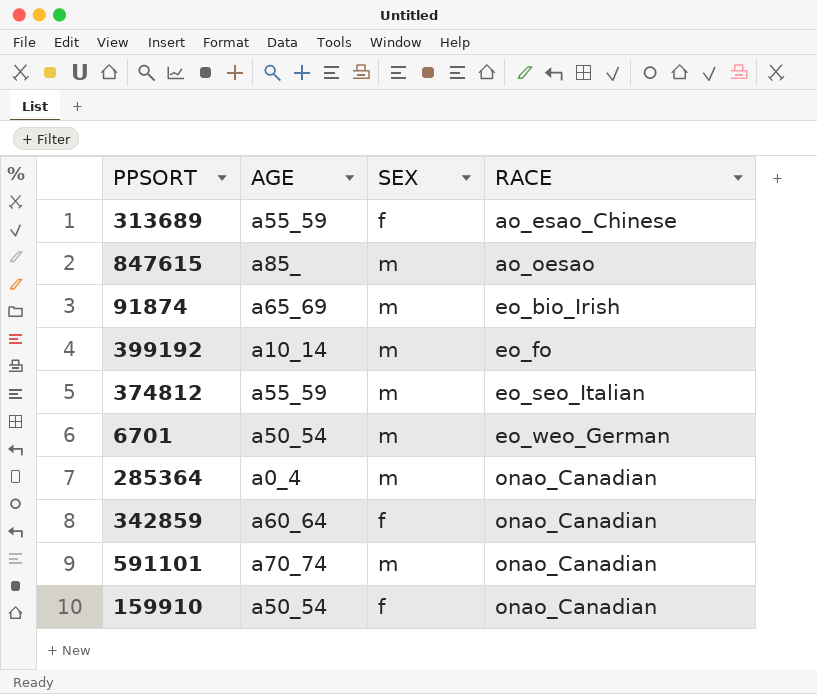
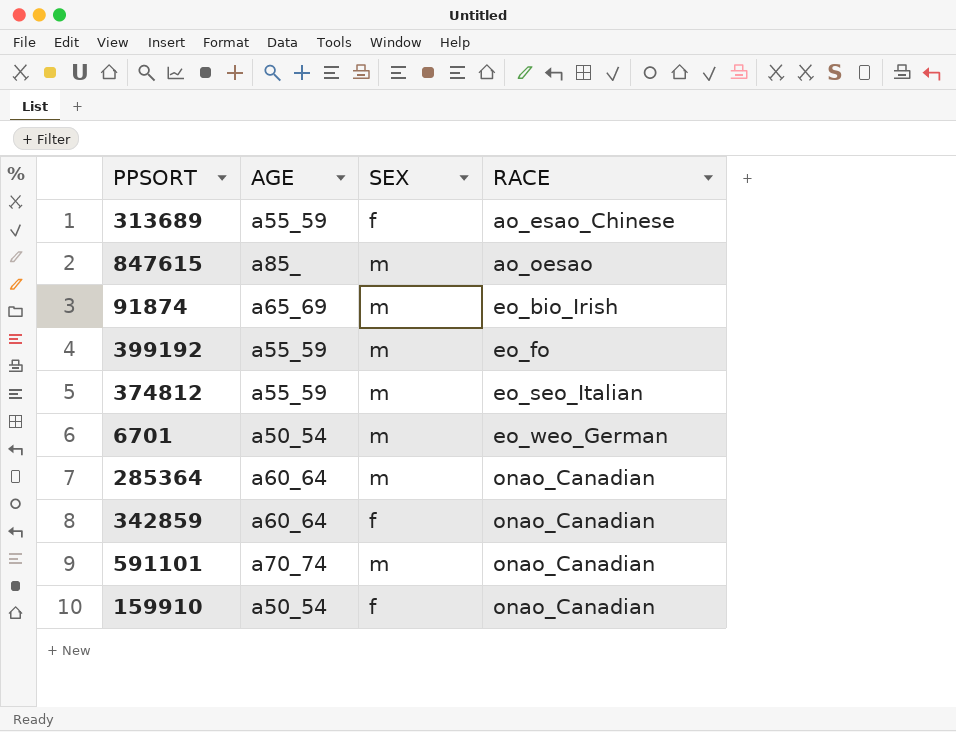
399192 | AGE: a10_14 -> a55_59
285364 | AGE: a0_4 -> a60_64

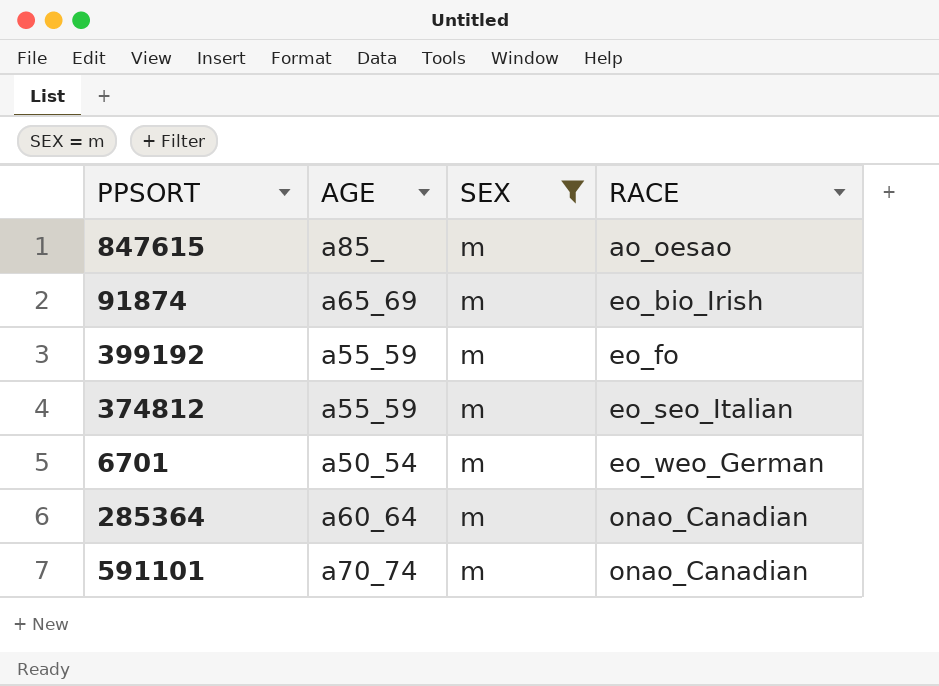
filter: none -> SEX = m

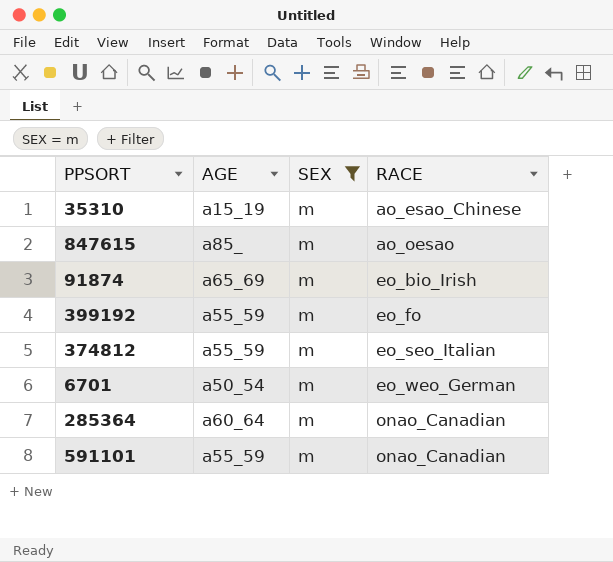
row 35310: none -> a15_19 | m | ao_esao_Chinese
591101 | AGE: a70_74 -> a55_59

